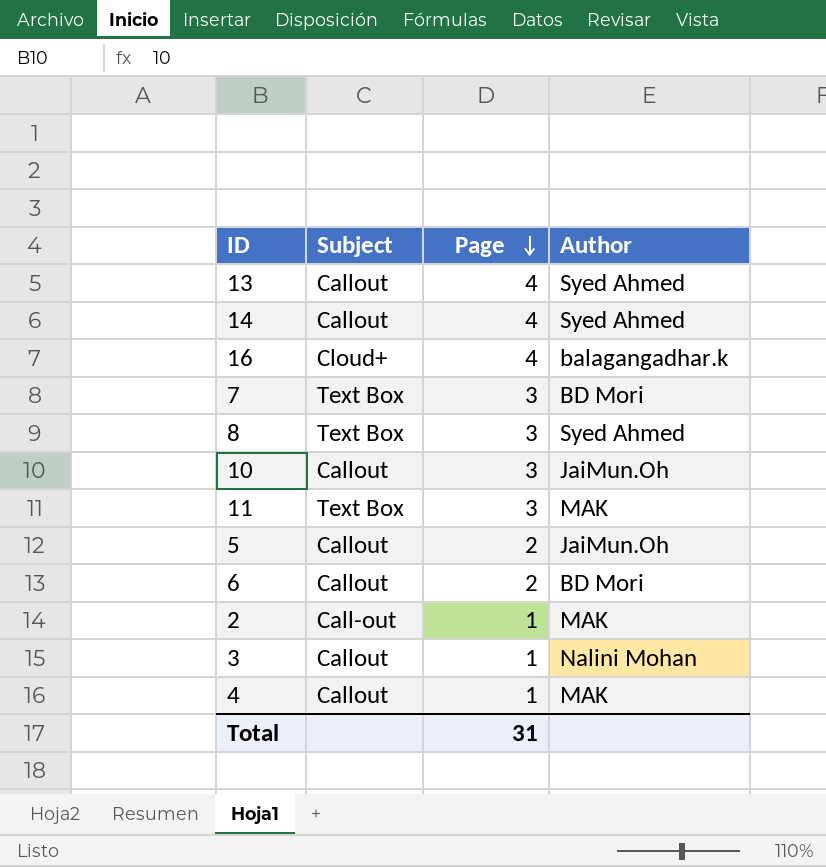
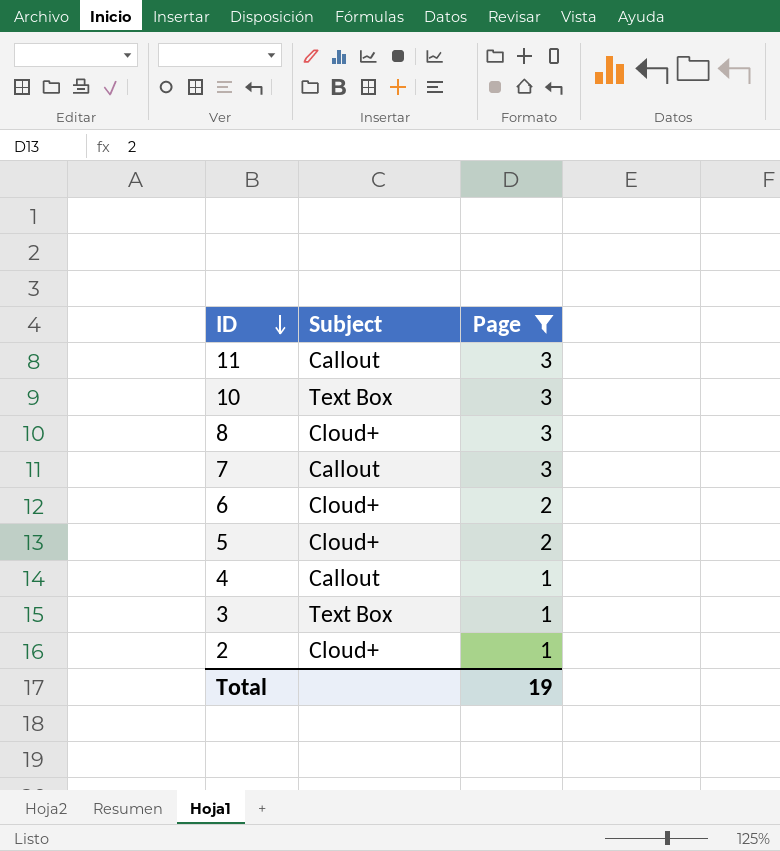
filter: none -> Page != 4
row order: Page descending -> ID descending
column Author | position: 4 -> none
11 | Subject: Text Box -> Callout
10 | Subject: Callout -> Text Box
8 | Subject: Text Box -> Cloud+
7 | Subject: Text Box -> Callout
6 | Subject: Callout -> Cloud+
5 | Subject: Callout -> Cloud+
3 | Subject: Callout -> Text Box
2 | Subject: Call-out -> Cloud+
Total | Page: 31 -> 19

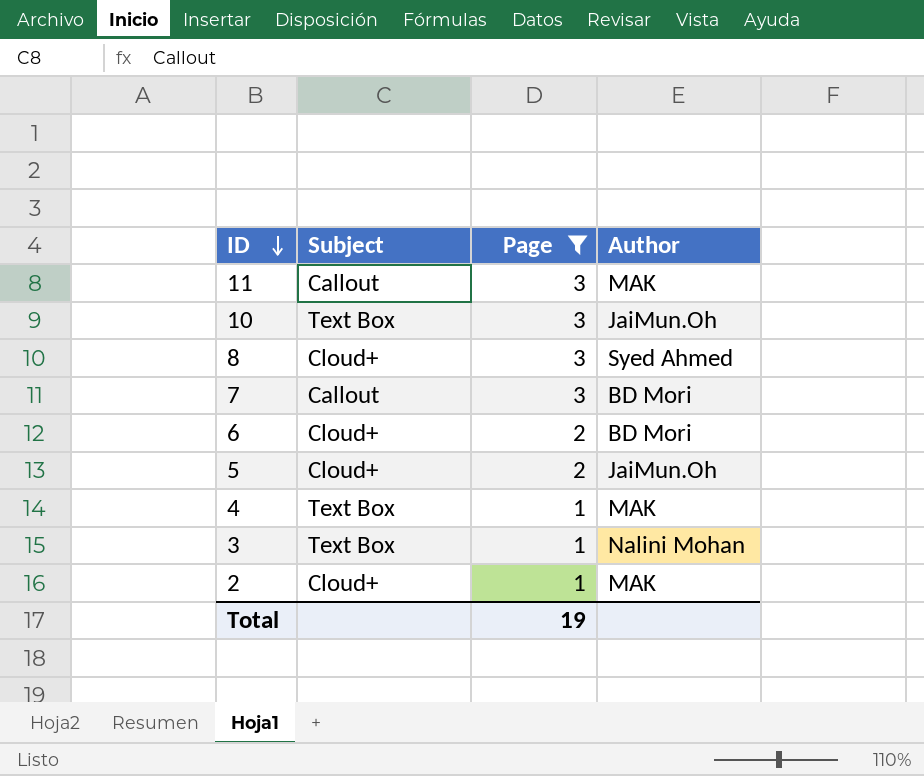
column Author | position: none -> 4
4 | Subject: Callout -> Text Box

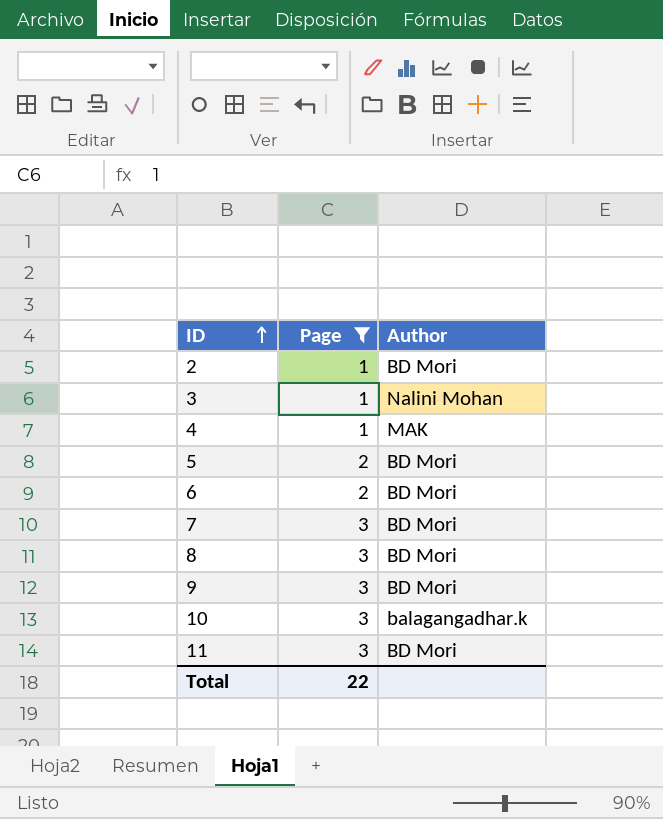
row order: ID descending -> ID ascending
column Subject | position: 2 -> none
2 | Author: MAK -> BD Mori
5 | Author: JaiMun.Oh -> BD Mori
8 | Author: Syed Ahmed -> BD Mori
row 9: none -> 3 | BD Mori
10 | Author: JaiMun.Oh -> balagangadhar.k
11 | Author: MAK -> BD Mori
Total | Page: 19 -> 22

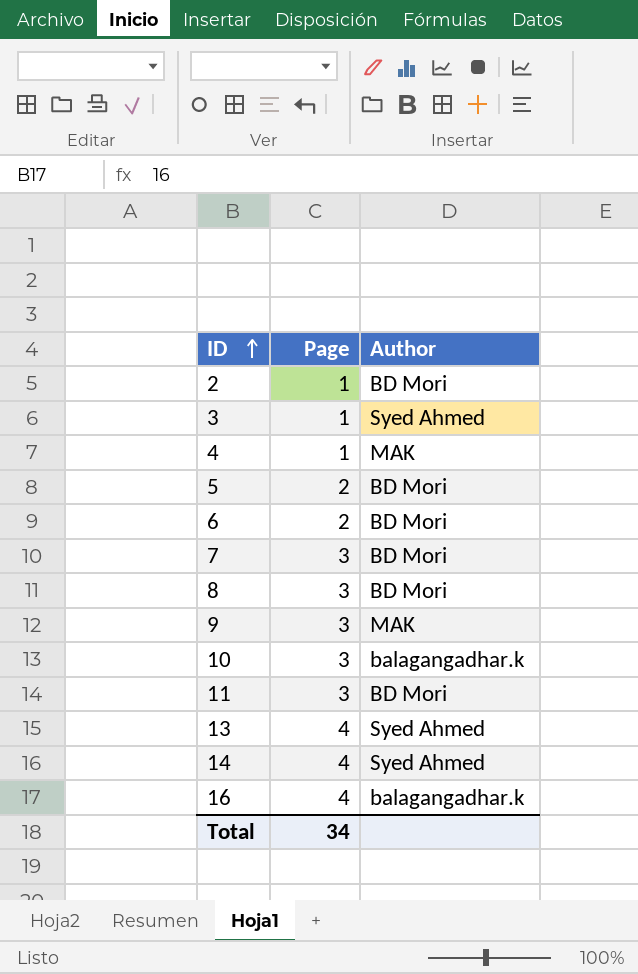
filter: Page != 4 -> none
3 | Author: Nalini Mohan -> Syed Ahmed
9 | Author: BD Mori -> MAK
Total | Page: 22 -> 34

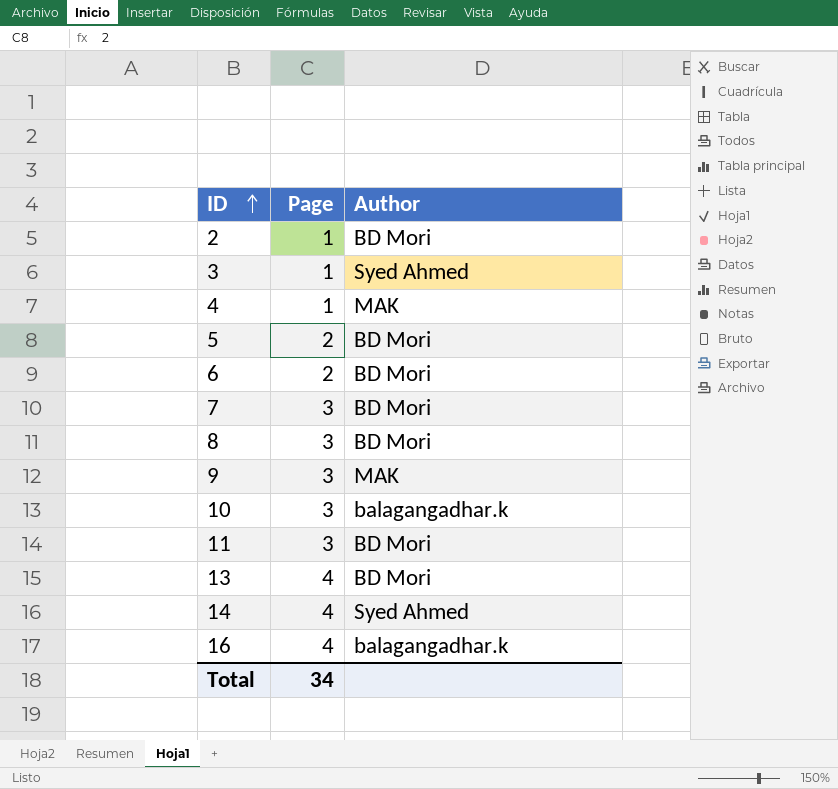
13 | Author: Syed Ahmed -> BD Mori

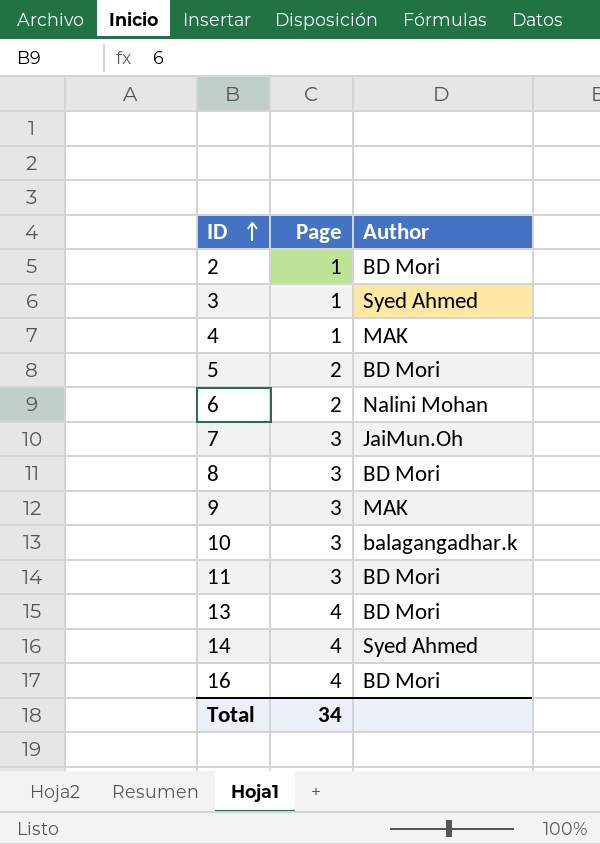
6 | Author: BD Mori -> Nalini Mohan
7 | Author: BD Mori -> JaiMun.Oh
16 | Author: balagangadhar.k -> BD Mori

